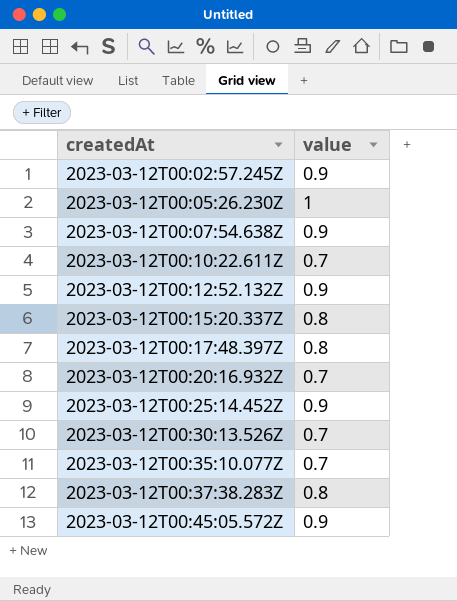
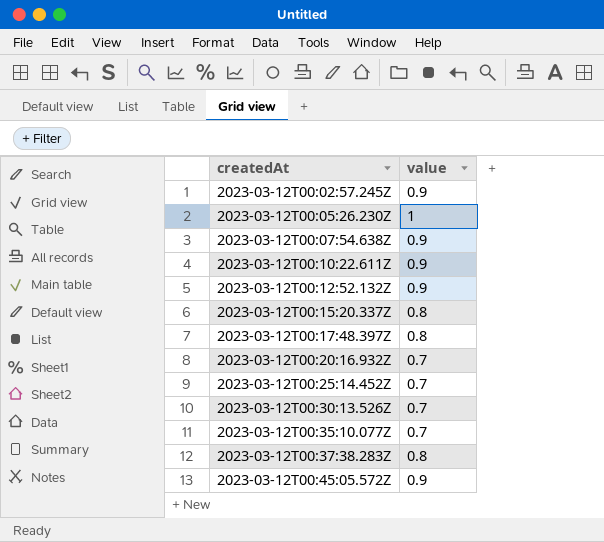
2023-03-12T00:10:22.611Z | value: 0.7 -> 0.9
2023-03-12T00:25:14.452Z | value: 0.9 -> 0.7

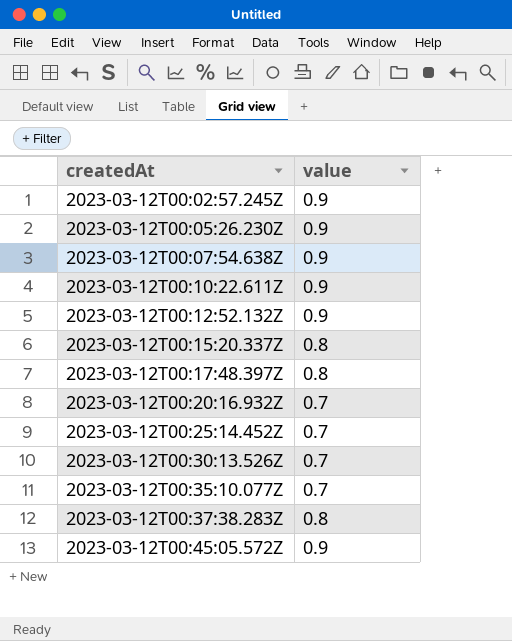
2023-03-12T00:05:26.230Z | value: 1 -> 0.9

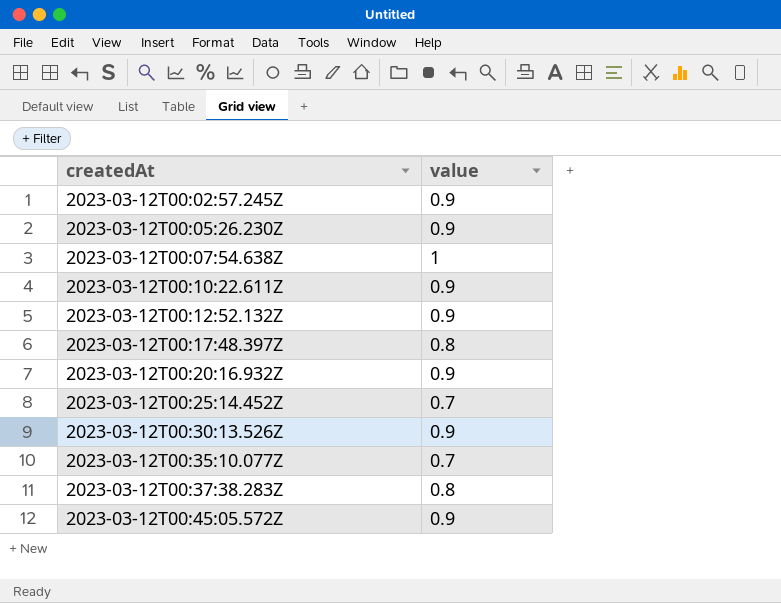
row 2023-03-12T00:15:20.337Z: 0.8 -> none
2023-03-12T00:07:54.638Z | value: 0.9 -> 1
2023-03-12T00:20:16.932Z | value: 0.7 -> 0.9
2023-03-12T00:30:13.526Z | value: 0.7 -> 0.9

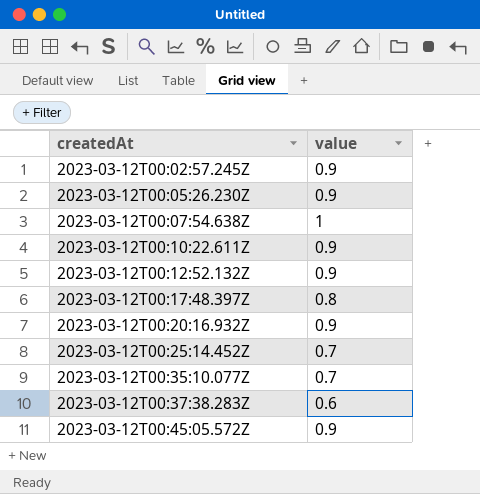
row 2023-03-12T00:30:13.526Z: 0.9 -> none
2023-03-12T00:37:38.283Z | value: 0.8 -> 0.6

